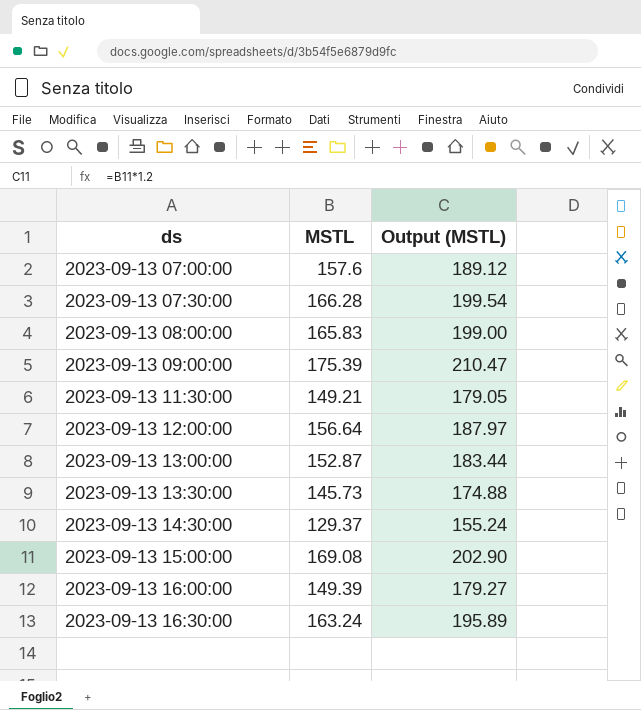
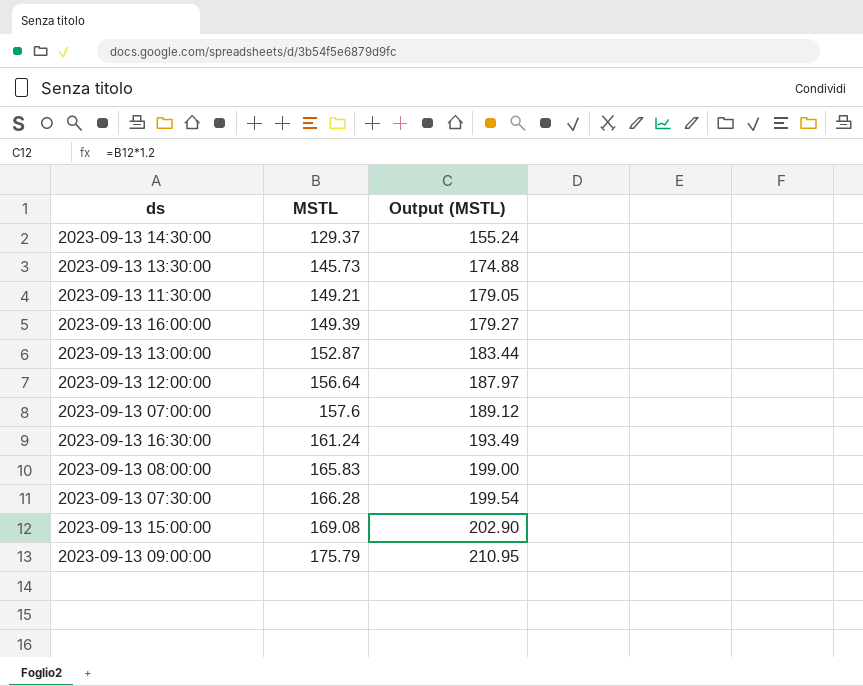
row order: ds ascending -> MSTL ascending
2023-09-13 16:30:00 | MSTL: 163.24 -> 161.24
2023-09-13 16:30:00 | Output (MSTL): 195.89 -> 193.49
2023-09-13 09:00:00 | MSTL: 175.39 -> 175.79
2023-09-13 09:00:00 | Output (MSTL): 210.47 -> 210.95

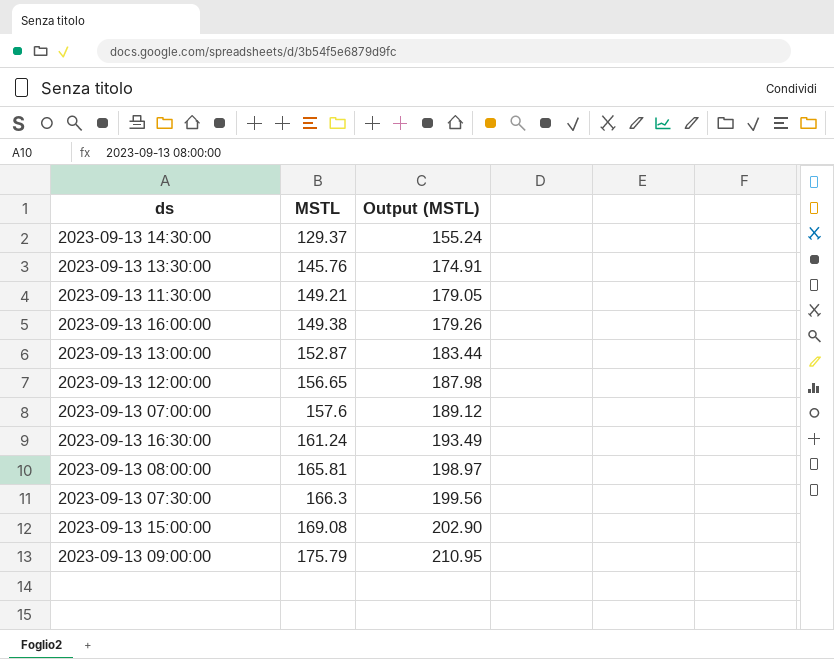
2023-09-13 13:30:00 | MSTL: 145.73 -> 145.76
2023-09-13 13:30:00 | Output (MSTL): 174.88 -> 174.91
2023-09-13 16:00:00 | MSTL: 149.39 -> 149.38
2023-09-13 16:00:00 | Output (MSTL): 179.27 -> 179.26
2023-09-13 12:00:00 | MSTL: 156.64 -> 156.65
2023-09-13 12:00:00 | Output (MSTL): 187.97 -> 187.98
2023-09-13 08:00:00 | MSTL: 165.83 -> 165.81
2023-09-13 08:00:00 | Output (MSTL): 199.00 -> 198.97
2023-09-13 07:30:00 | MSTL: 166.28 -> 166.3
2023-09-13 07:30:00 | Output (MSTL): 199.54 -> 199.56

